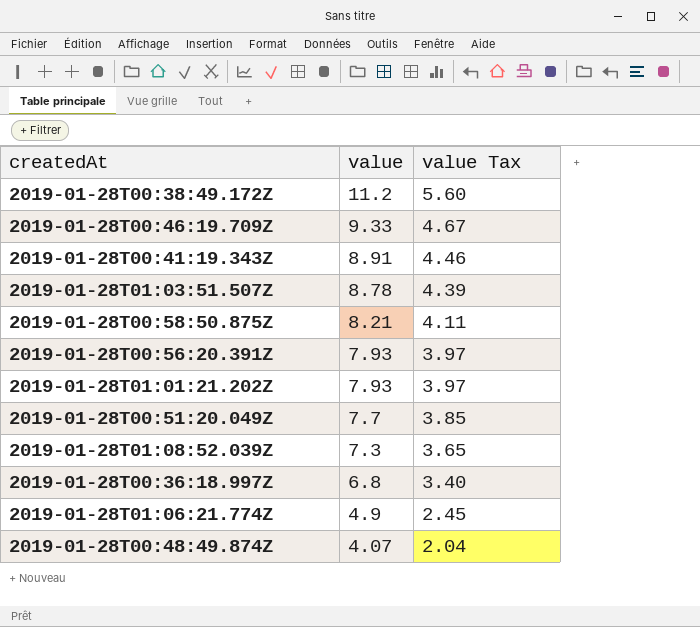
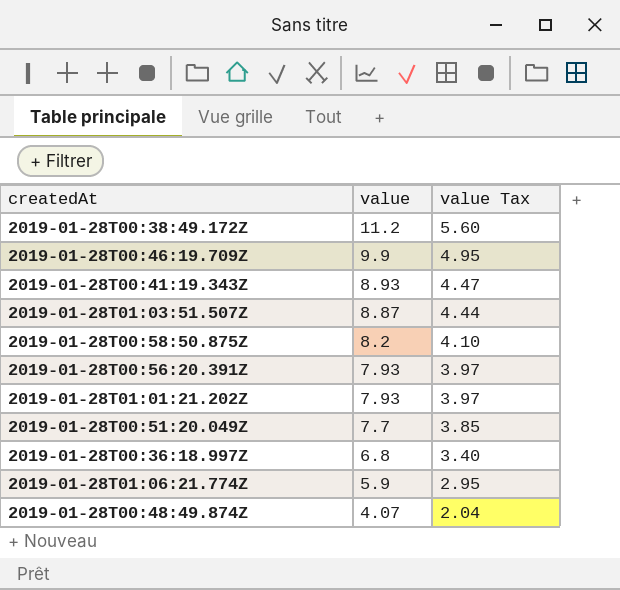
row 2019-01-28T01:08:52.039Z: 7.3 | 3.65 -> none
2019-01-28T00:46:19.709Z | value: 9.33 -> 9.9
2019-01-28T00:46:19.709Z | value Tax: 4.67 -> 4.95
2019-01-28T00:41:19.343Z | value: 8.91 -> 8.93
2019-01-28T00:41:19.343Z | value Tax: 4.46 -> 4.47
2019-01-28T01:03:51.507Z | value: 8.78 -> 8.87
2019-01-28T01:03:51.507Z | value Tax: 4.39 -> 4.44
2019-01-28T00:58:50.875Z | value: 8.21 -> 8.2
2019-01-28T00:58:50.875Z | value Tax: 4.11 -> 4.10
2019-01-28T01:06:21.774Z | value: 4.9 -> 5.9
2019-01-28T01:06:21.774Z | value Tax: 2.45 -> 2.95

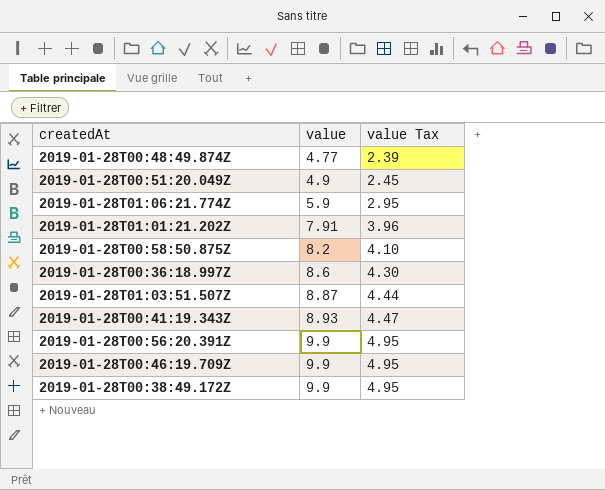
row order: value descending -> value ascending
2019-01-28T00:48:49.874Z | value: 4.07 -> 4.77
2019-01-28T00:48:49.874Z | value Tax: 2.04 -> 2.39
2019-01-28T00:51:20.049Z | value: 7.7 -> 4.9
2019-01-28T00:51:20.049Z | value Tax: 3.85 -> 2.45
2019-01-28T01:01:21.202Z | value: 7.93 -> 7.91
2019-01-28T01:01:21.202Z | value Tax: 3.97 -> 3.96
2019-01-28T00:36:18.997Z | value: 6.8 -> 8.6
2019-01-28T00:36:18.997Z | value Tax: 3.40 -> 4.30
2019-01-28T00:56:20.391Z | value: 7.93 -> 9.9
2019-01-28T00:56:20.391Z | value Tax: 3.97 -> 4.95
2019-01-28T00:38:49.172Z | value: 11.2 -> 9.9
2019-01-28T00:38:49.172Z | value Tax: 5.60 -> 4.95

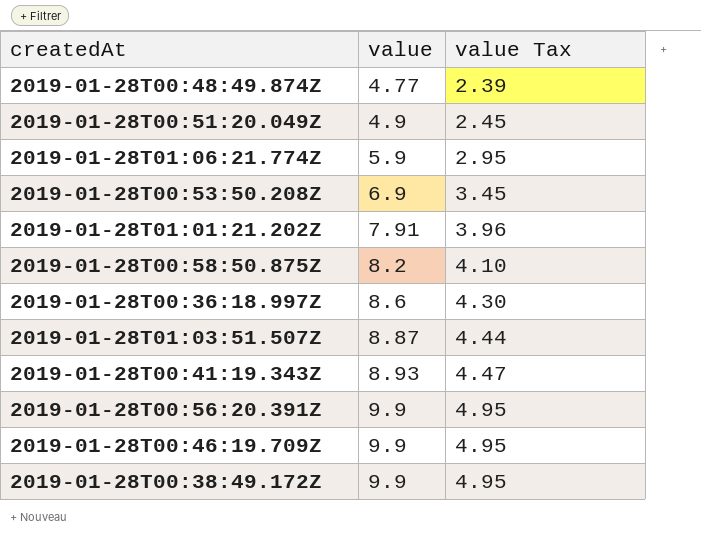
row 2019-01-28T00:53:50.208Z: none -> 6.9 | 3.45

